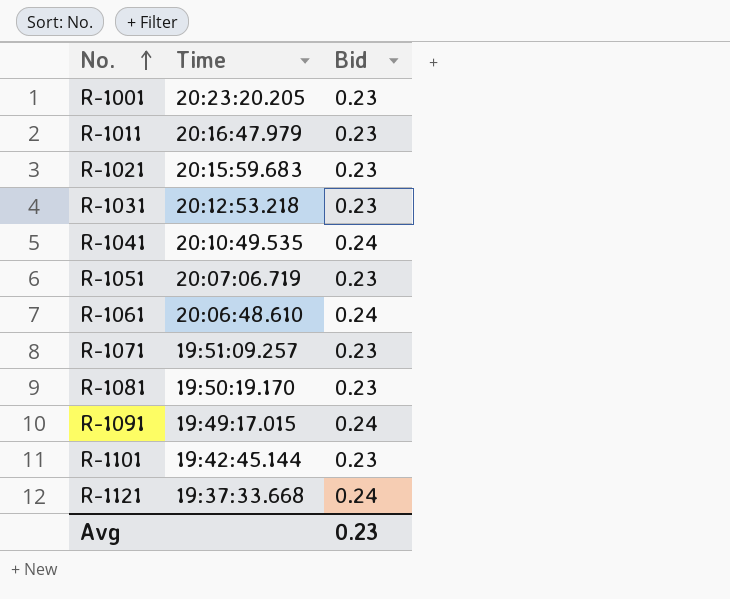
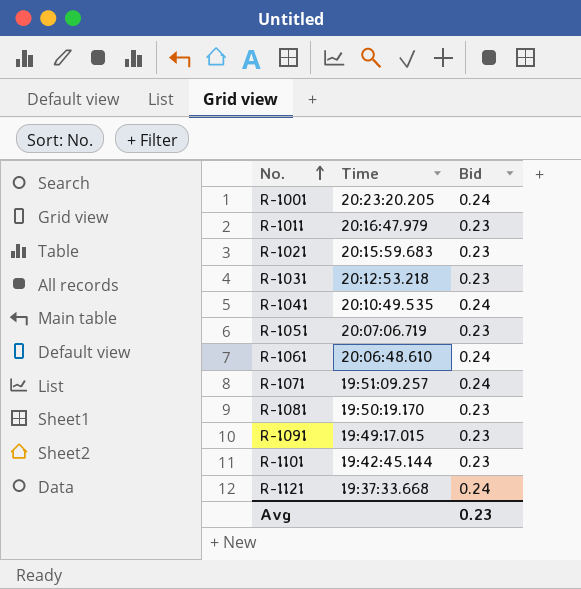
R-1001 | Bid: 0.23 -> 0.24
R-1071 | Bid: 0.23 -> 0.24
R-1091 | Bid: 0.24 -> 0.23

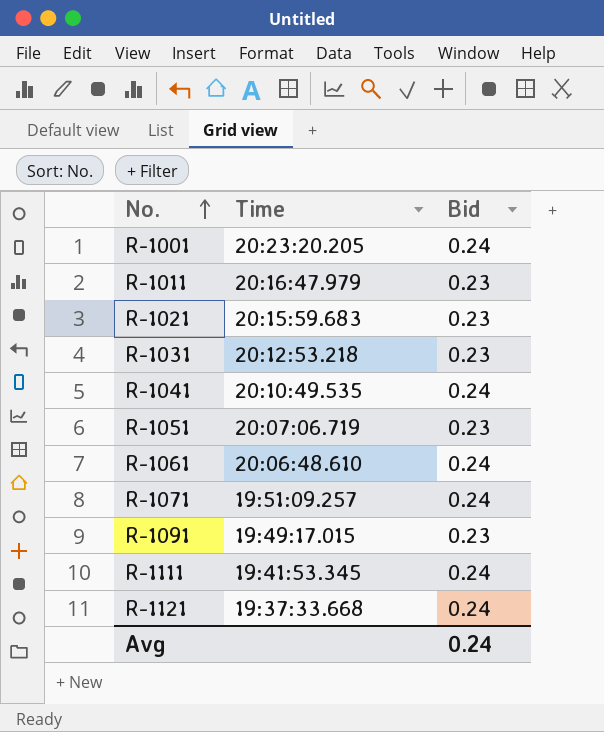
row R-1081: 19:50:19.170 | 0.23 -> none
row R-1101: 19:42:45.144 | 0.23 -> none
row R-1111: none -> 19:41:53.345 | 0.24
Avg | Bid: 0.23 -> 0.24

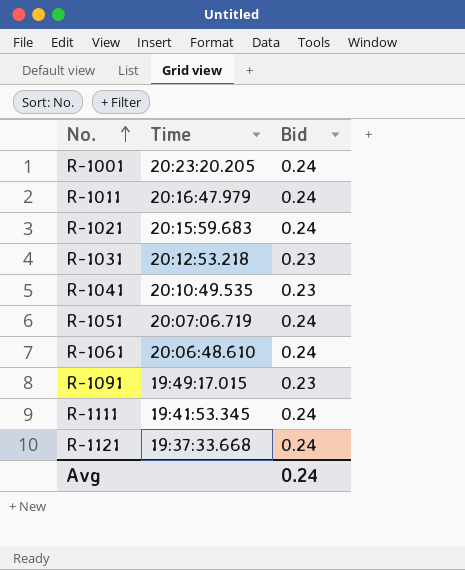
row R-1071: 19:51:09.257 | 0.24 -> none
R-1011 | Bid: 0.23 -> 0.24
R-1021 | Bid: 0.23 -> 0.24
R-1041 | Bid: 0.24 -> 0.23
R-1051 | Bid: 0.23 -> 0.24

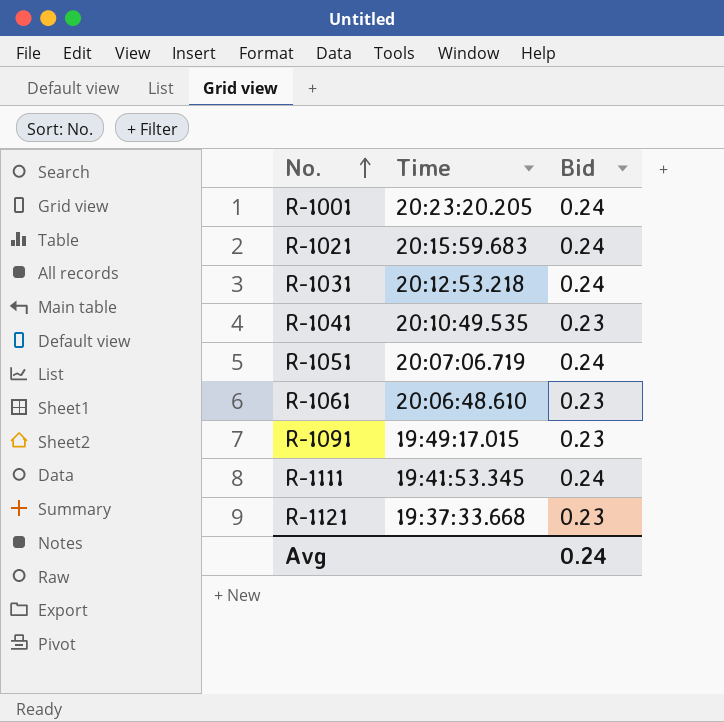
row R-1011: 20:16:47.979 | 0.24 -> none
R-1031 | Bid: 0.23 -> 0.24
R-1061 | Bid: 0.24 -> 0.23
R-1121 | Bid: 0.24 -> 0.23

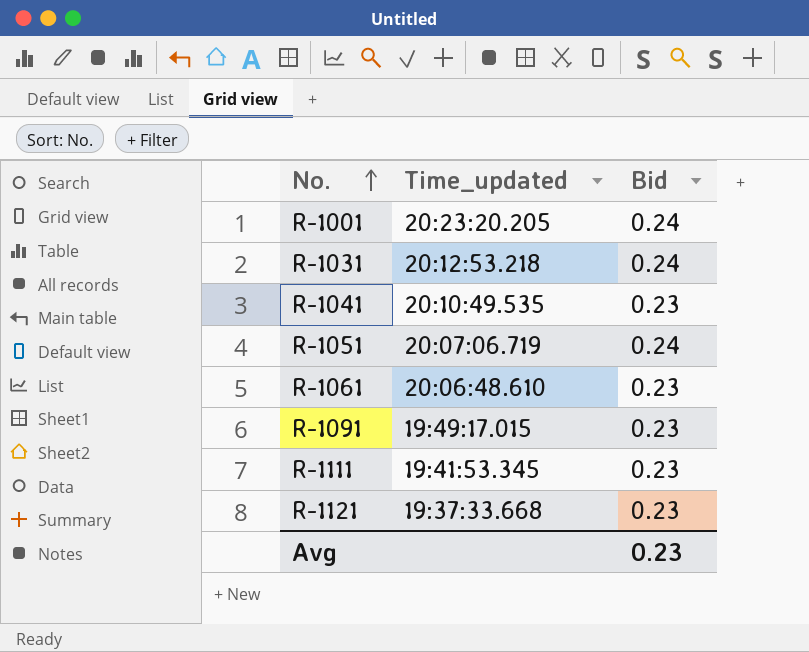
column name: Time -> Time_updated
row R-1021: 20:15:59.683 | 0.24 -> none
R-1111 | Bid: 0.24 -> 0.23
Avg | Bid: 0.24 -> 0.23

